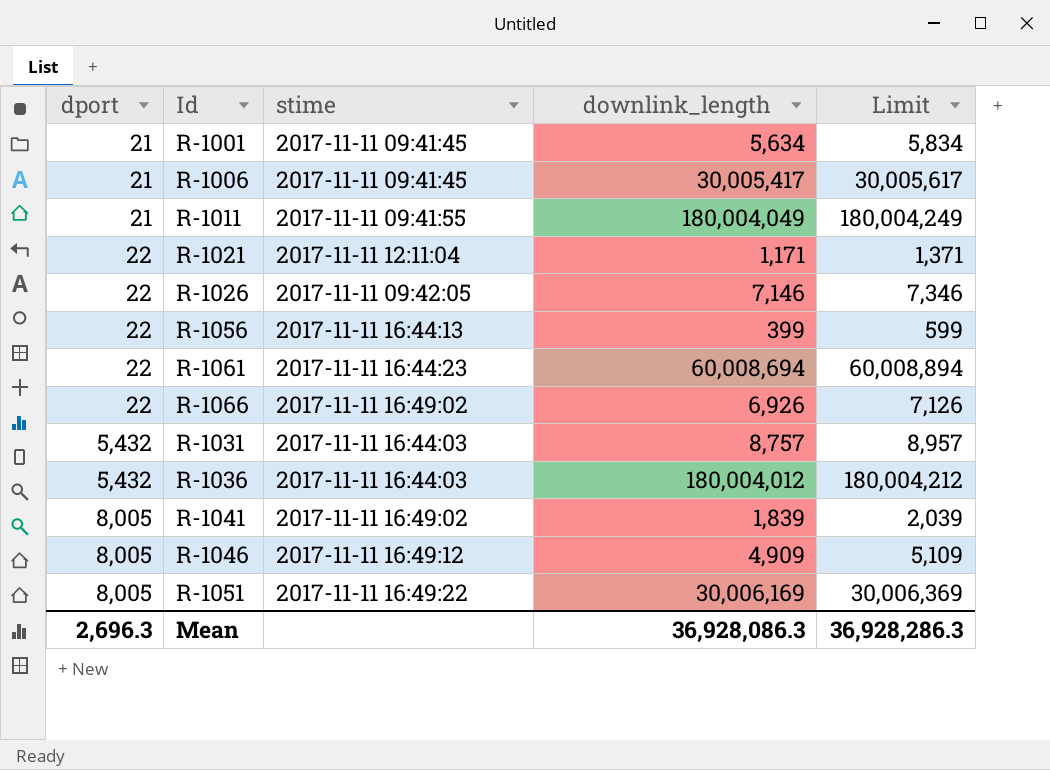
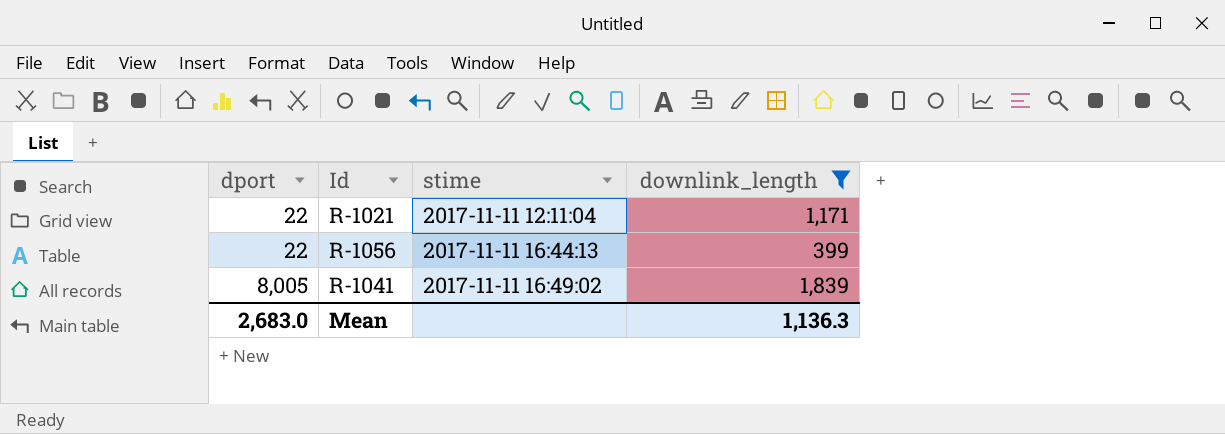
filter: none -> downlink_length <= 1,839
column Limit | formula: [downlink_length] + 200 -> none
Mean | dport: 2,696.3 -> 2,683.0
Mean | downlink_length: 36,928,086.3 -> 1,136.3

